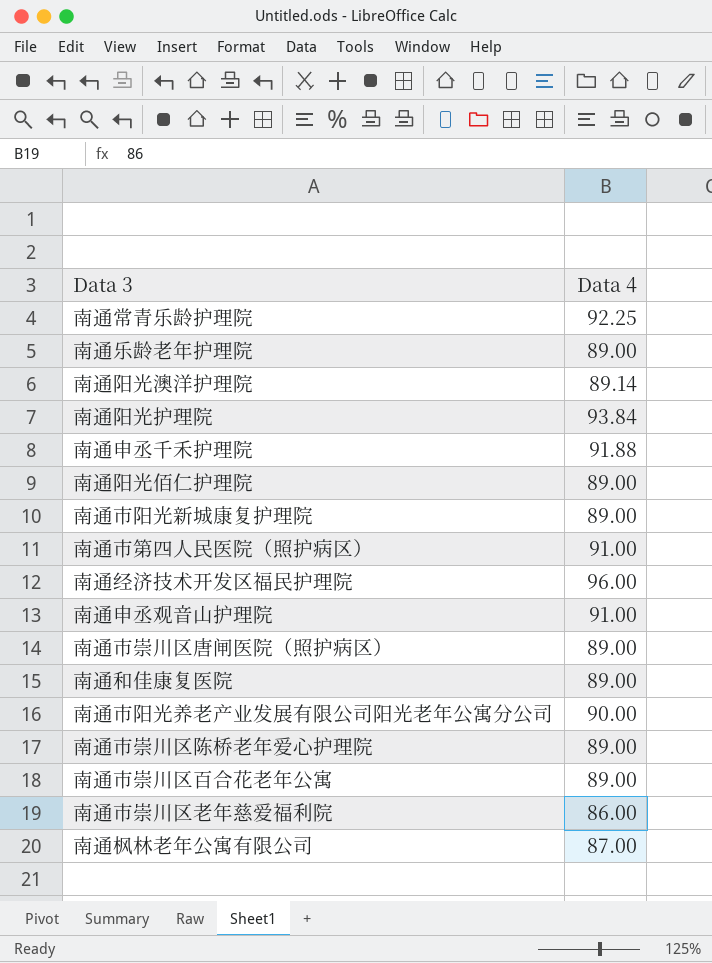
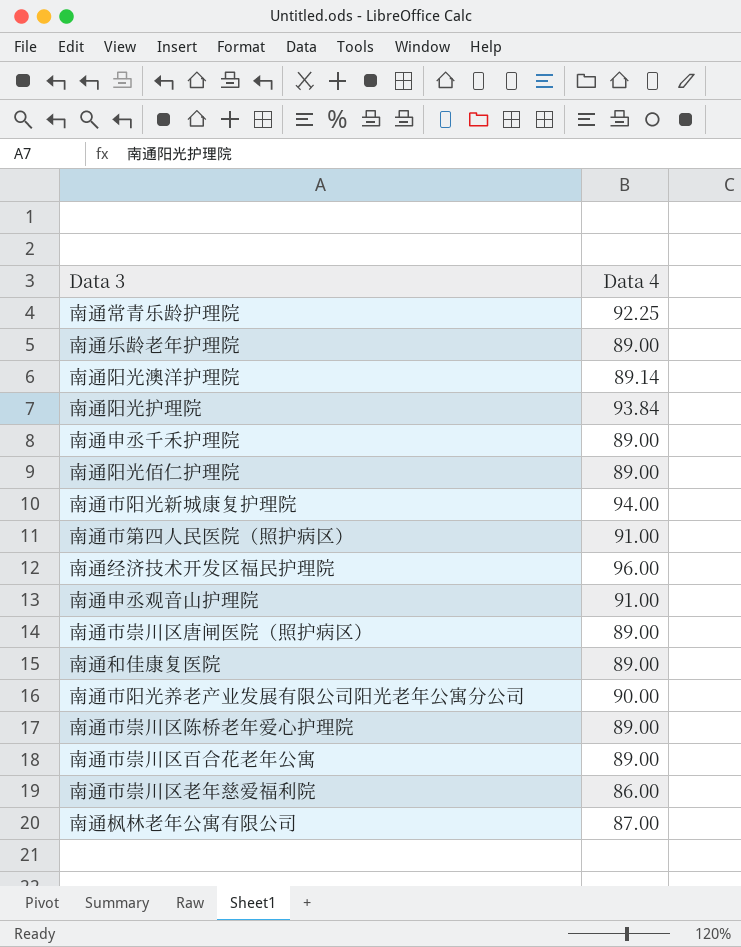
南通申丞千禾护理院 | Data 4: 91.88 -> 89.00
南通市阳光新城康复护理院 | Data 4: 89.00 -> 94.00

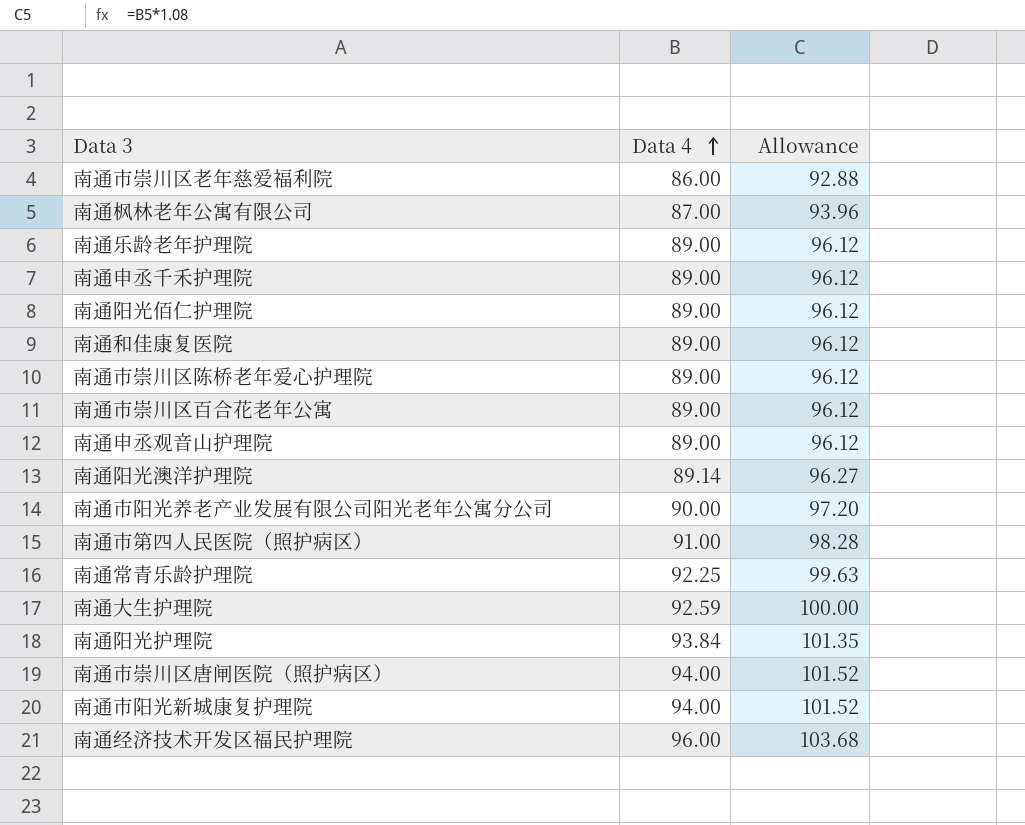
row order: none -> Data 4 ascending
column Allowance | formula: none -> [Data 4] * 1.08
南通申丞观音山护理院 | Data 4: 91.00 -> 89.00
row 南通大生护理院: none -> 92.59 | 100.00
南通市崇川区唐闸医院（照护病区） | Data 4: 89.00 -> 94.00

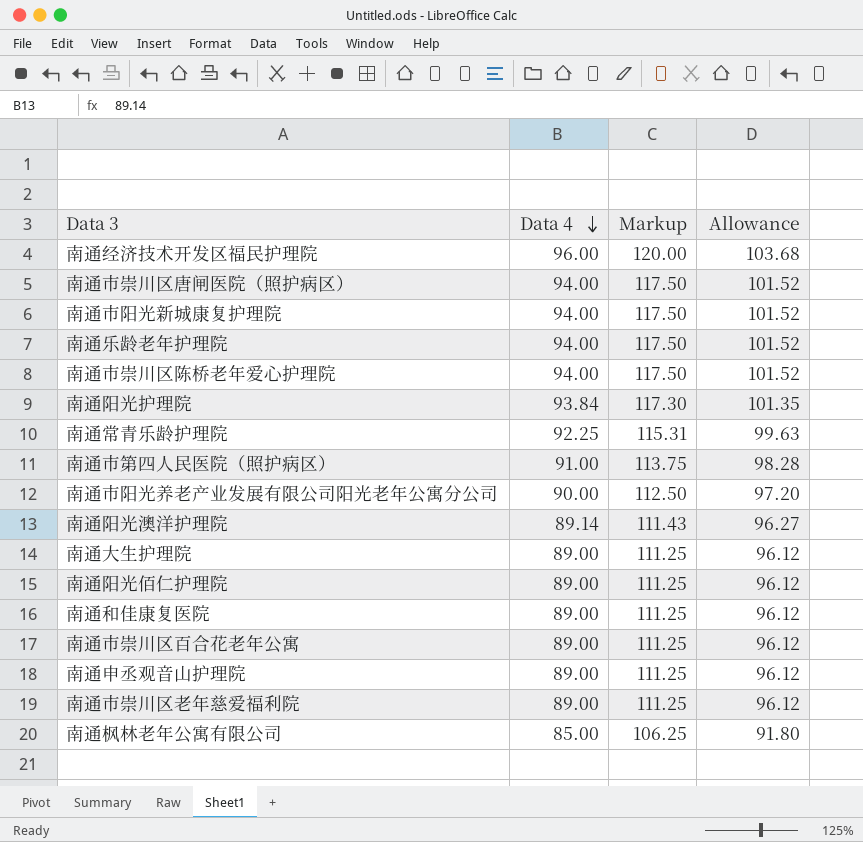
row order: Data 4 ascending -> Data 4 descending
column Markup | formula: none -> [Data 4] * 1.25
row 南通申丞千禾护理院: 89.00 | 96.12 -> none
南通乐龄老年护理院 | Data 4: 89.00 -> 94.00
南通乐龄老年护理院 | Allowance: 96.12 -> 101.52
南通市崇川区陈桥老年爱心护理院 | Data 4: 89.00 -> 94.00
南通市崇川区陈桥老年爱心护理院 | Allowance: 96.12 -> 101.52
南通大生护理院 | Data 4: 92.59 -> 89.00
南通大生护理院 | Allowance: 100.00 -> 96.12
南通市崇川区老年慈爱福利院 | Data 4: 86.00 -> 89.00
南通市崇川区老年慈爱福利院 | Allowance: 92.88 -> 96.12
南通枫林老年公寓有限公司 | Data 4: 87.00 -> 85.00
南通枫林老年公寓有限公司 | Allowance: 93.96 -> 91.80

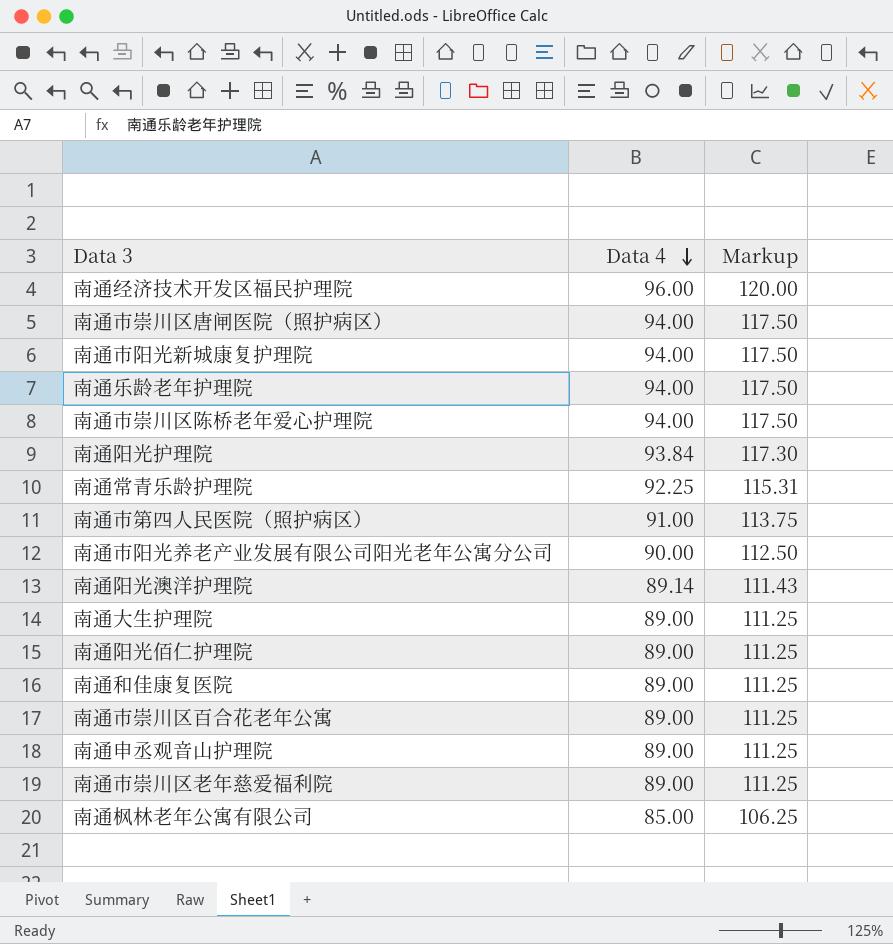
column Allowance | formula: [Data 4] * 1.08 -> none

